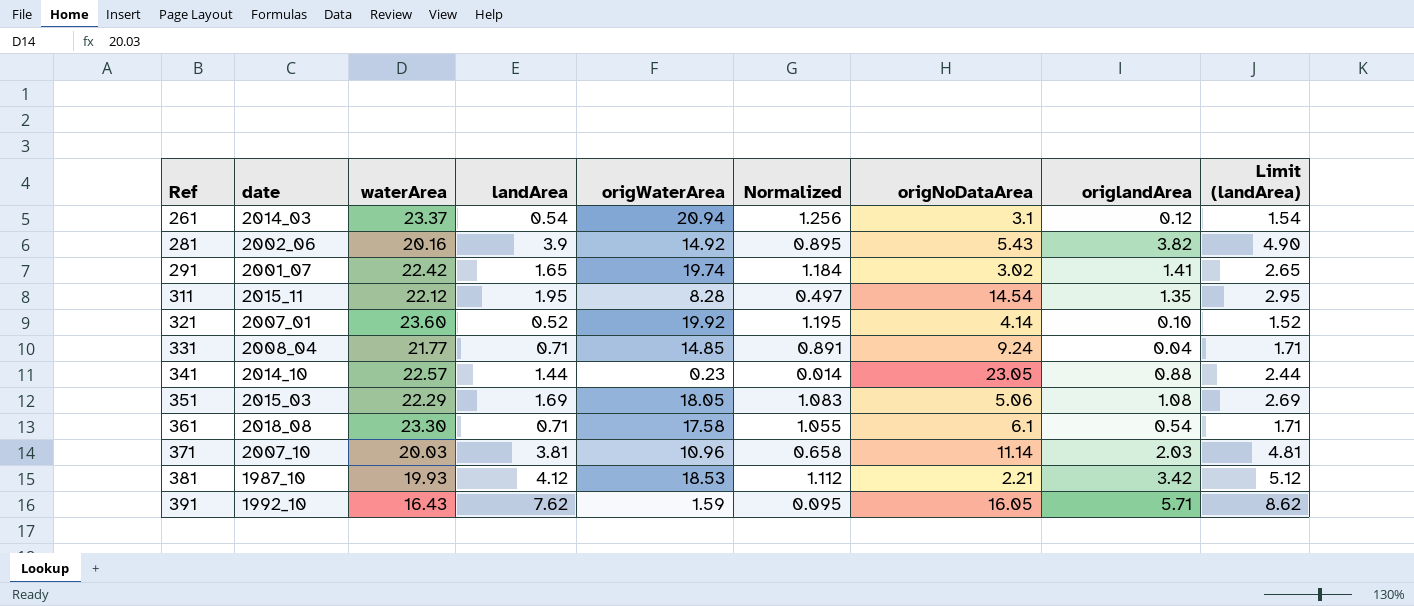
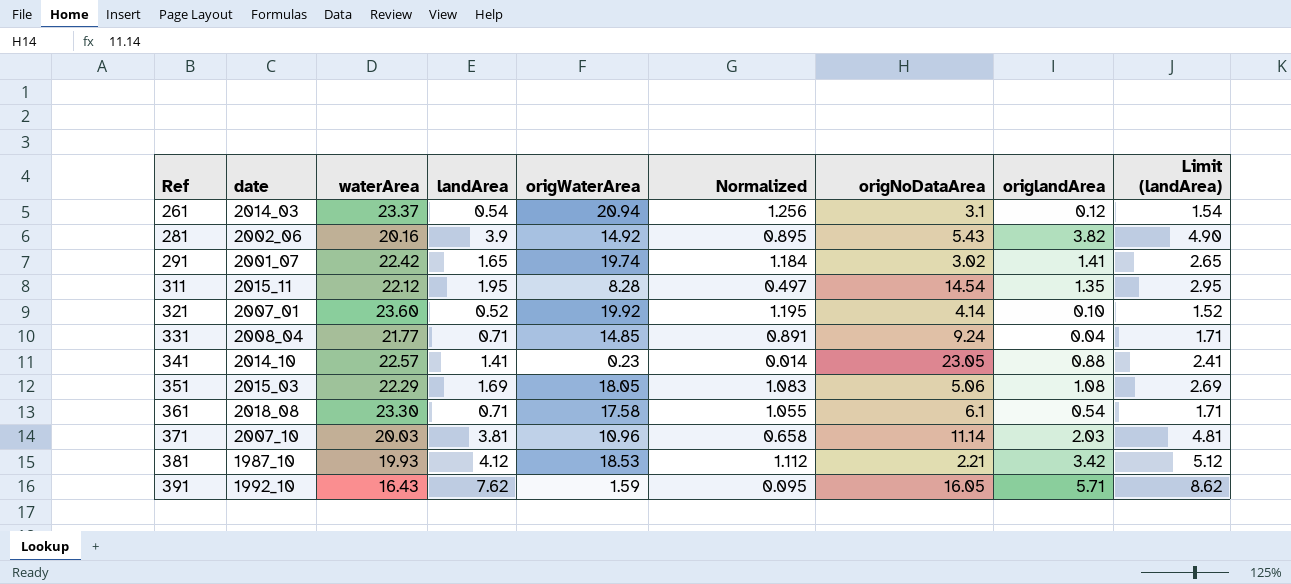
341 | landArea: 1.44 -> 1.41
341 | Limit (landArea): 2.44 -> 2.41

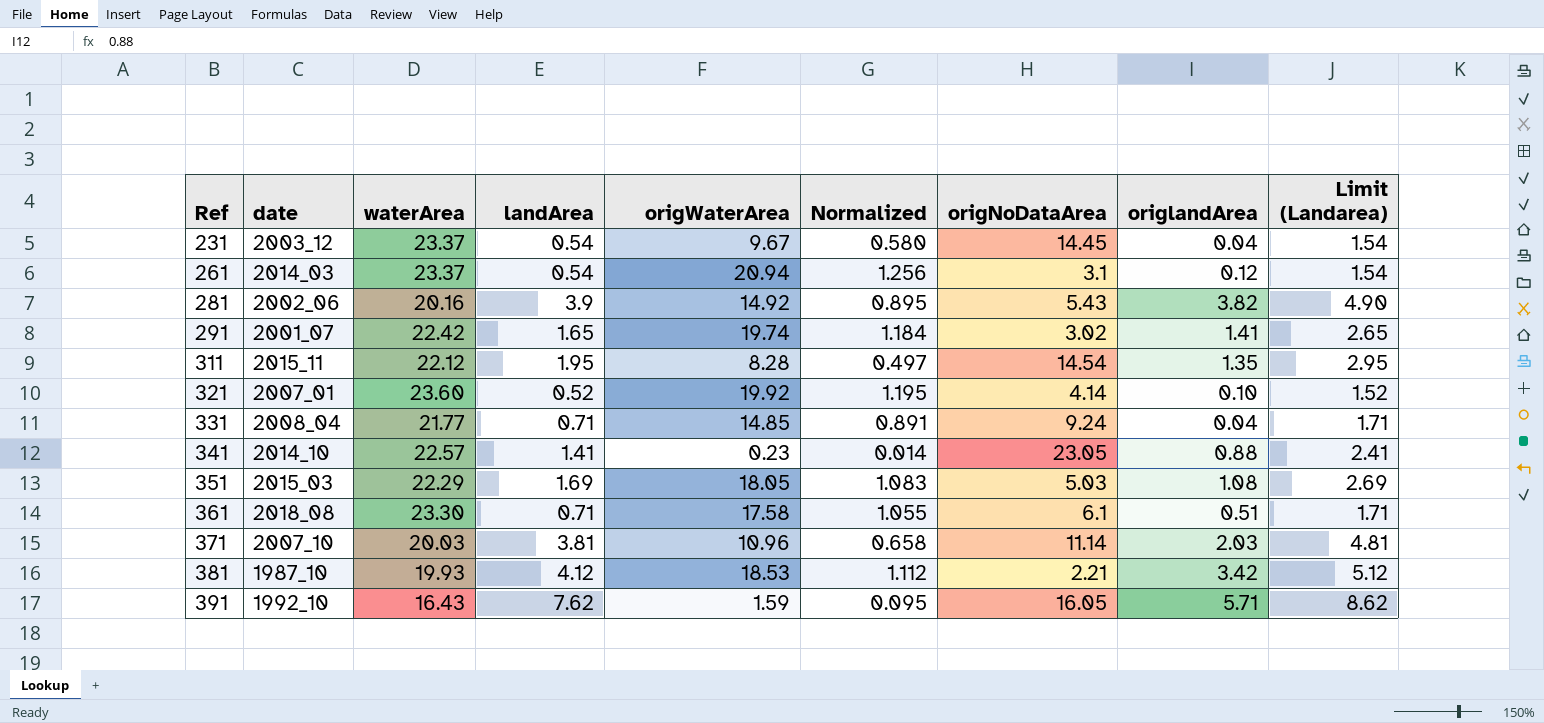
column name: Limit (landArea) -> Limit (Landarea)
row 231: none -> 2003_12 | 23.37 | 0.54 | 9.67 | 0.580 | 14.45 | 0.04 | 1.54
351 | origNoDataArea: 5.06 -> 5.03
361 | origlandArea: 0.54 -> 0.51

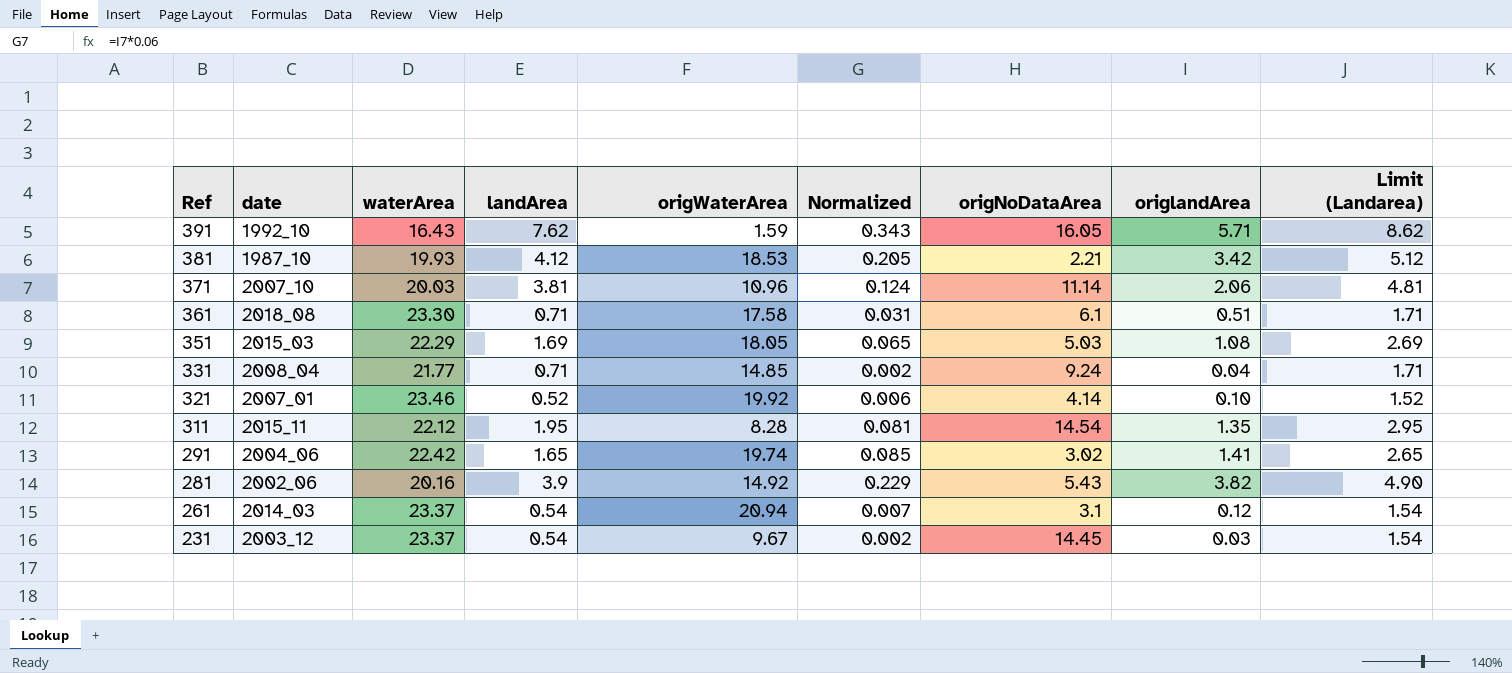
row order: Ref ascending -> Ref descending
column Normalized | formula: [origWaterArea] * 0.06 -> [origlandArea] * 0.06
row 341: 2014_10 | 22.57 | 1.41 | 0.23 | 0.014 | 23.05 | 0.88 | 2.41 -> none
371 | origlandArea: 2.03 -> 2.06
321 | waterArea: 23.60 -> 23.46
291 | date: 2001_07 -> 2004_06
231 | origlandArea: 0.04 -> 0.03

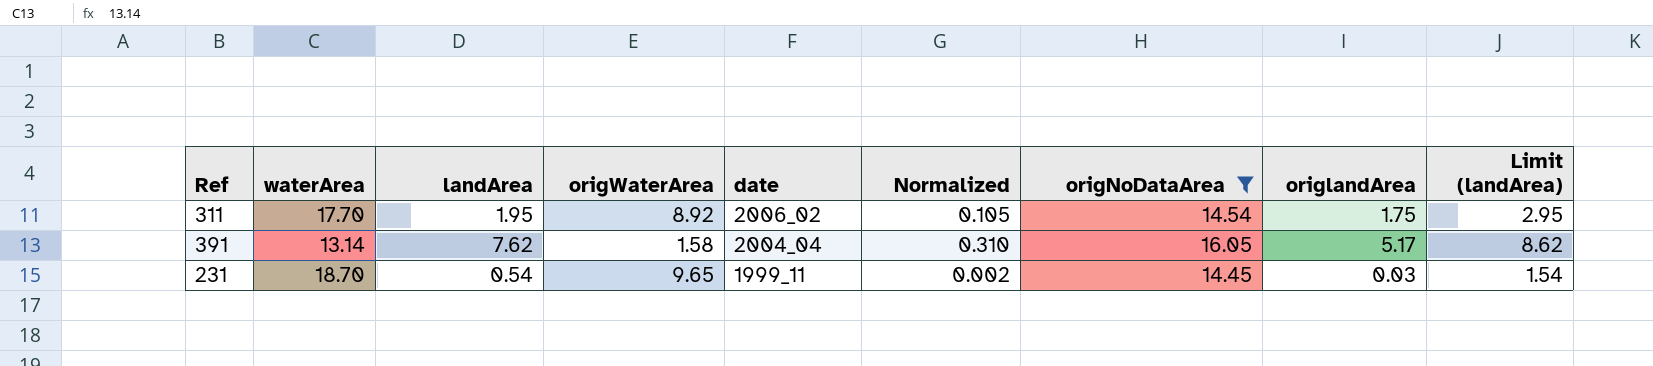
filter: none -> origNoDataArea >= 14.45
row order: Ref descending -> date descending
column date | position: 2 -> 5
column name: Limit (Landarea) -> Limit (landArea)
311 | waterArea: 22.12 -> 17.70
311 | origWaterArea: 8.28 -> 8.92
311 | date: 2015_11 -> 2006_02
311 | Normalized: 0.081 -> 0.105
311 | origlandArea: 1.35 -> 1.75
391 | waterArea: 16.43 -> 13.14
391 | origWaterArea: 1.59 -> 1.58
391 | date: 1992_10 -> 2004_04
391 | Normalized: 0.343 -> 0.310
391 | origlandArea: 5.71 -> 5.17
231 | waterArea: 23.37 -> 18.70
231 | origWaterArea: 9.67 -> 9.65
231 | date: 2003_12 -> 1999_11

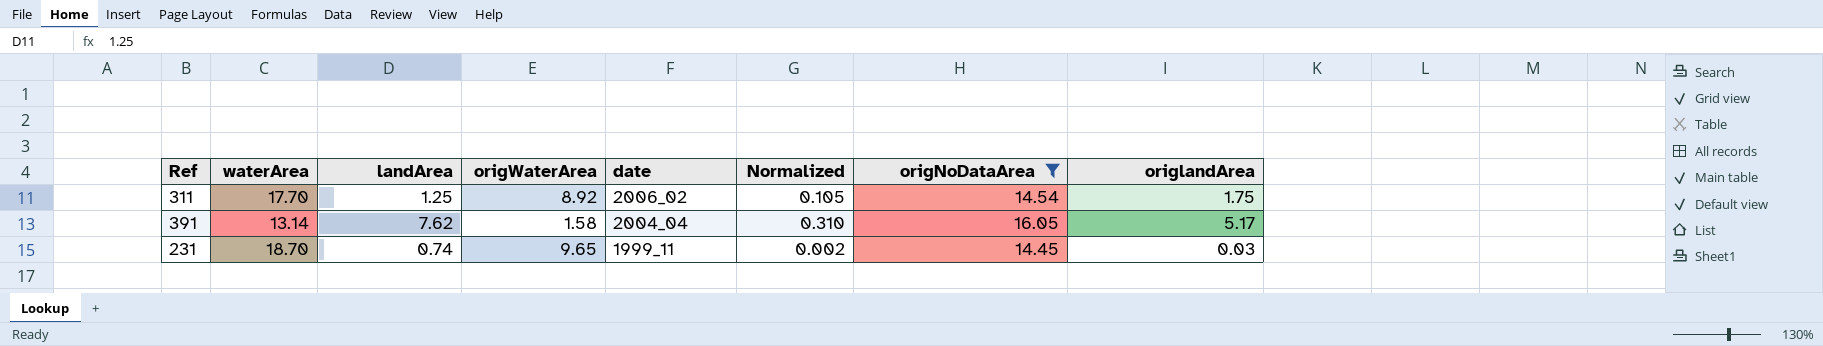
column Limit (landArea) | formula: [landArea] + 1 -> none
311 | landArea: 1.95 -> 1.25
231 | landArea: 0.54 -> 0.74

